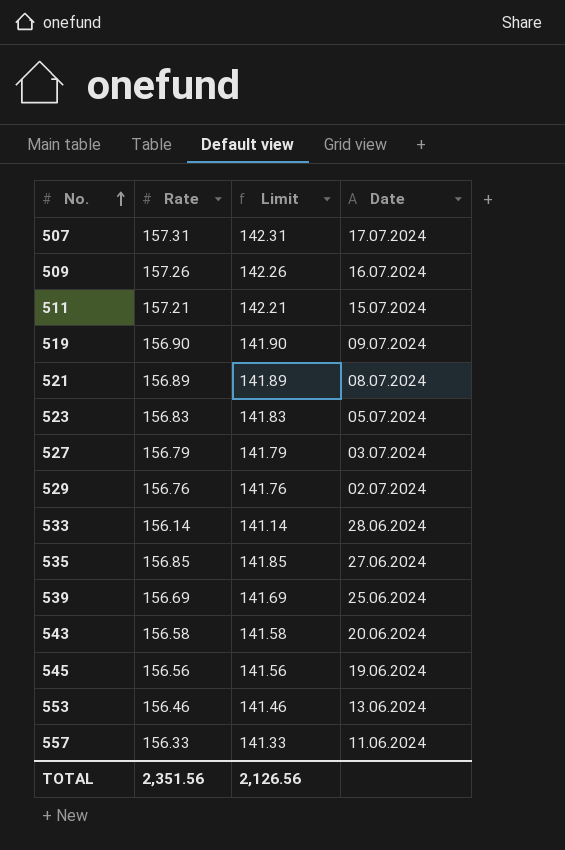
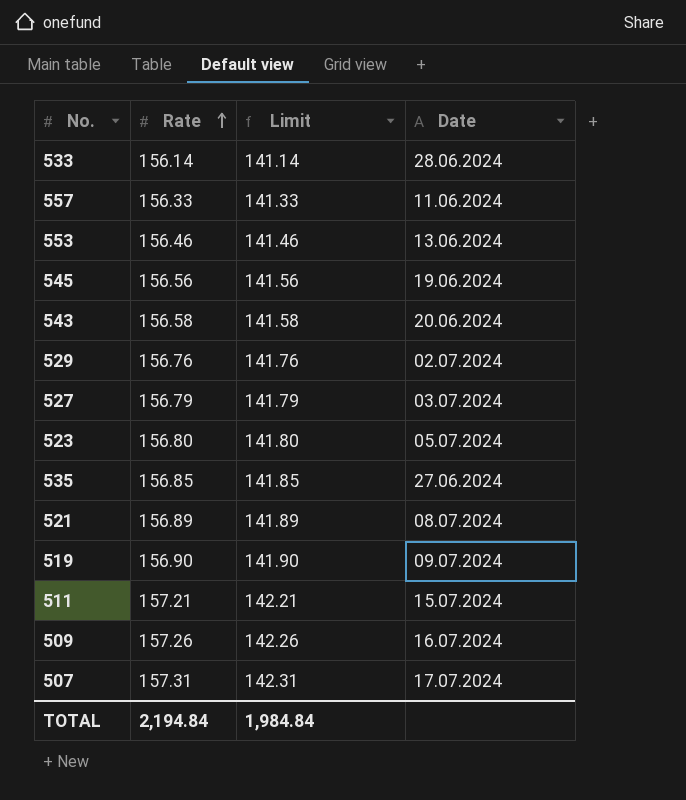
row order: No. ascending -> Rate ascending
row 539: 156.69 | 141.69 | 25.06.2024 -> none
523 | Rate: 156.83 -> 156.80
523 | Limit: 141.83 -> 141.80
TOTAL | Rate: 2,351.56 -> 2,194.84
TOTAL | Limit: 2,126.56 -> 1,984.84

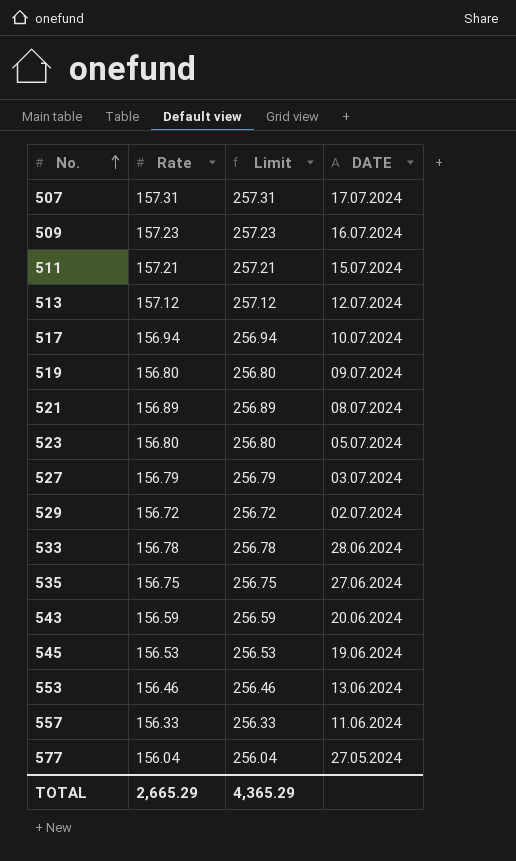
row order: Rate ascending -> No. ascending
column Limit | formula: [Rate] - 15 -> [Rate] + 100
column name: Date -> DATE
509 | Rate: 157.26 -> 157.23
row 513: none -> 157.12 | 257.12 | 12.07.2024
row 517: none -> 156.94 | 256.94 | 10.07.2024
519 | Rate: 156.90 -> 156.80
529 | Rate: 156.76 -> 156.72
533 | Rate: 156.14 -> 156.78
535 | Rate: 156.85 -> 156.75
543 | Rate: 156.58 -> 156.59
545 | Rate: 156.56 -> 156.53
row 577: none -> 156.04 | 256.04 | 27.05.2024
TOTAL | Rate: 2,194.84 -> 2,665.29
TOTAL | Limit: 1,984.84 -> 4,365.29

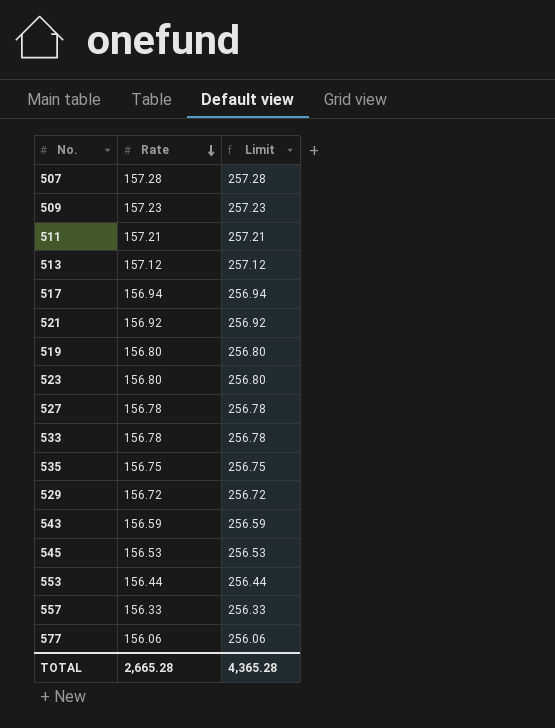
row order: No. ascending -> Rate descending
column DATE | position: 4 -> none
507 | Rate: 157.31 -> 157.28
507 | Limit: 257.31 -> 257.28
521 | Rate: 156.89 -> 156.92
521 | Limit: 256.89 -> 256.92
527 | Rate: 156.79 -> 156.78
527 | Limit: 256.79 -> 256.78
553 | Rate: 156.46 -> 156.44
553 | Limit: 256.46 -> 256.44
577 | Rate: 156.04 -> 156.06
577 | Limit: 256.04 -> 256.06
TOTAL | Rate: 2,665.29 -> 2,665.28
TOTAL | Limit: 4,365.29 -> 4,365.28

